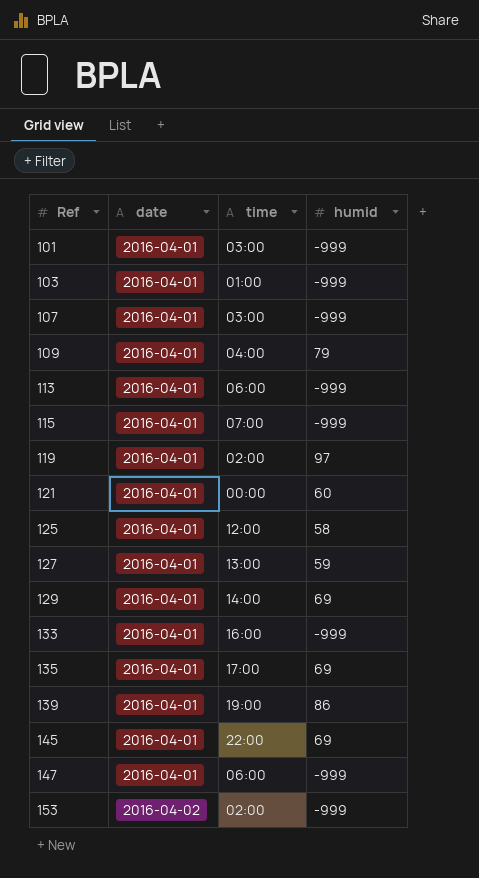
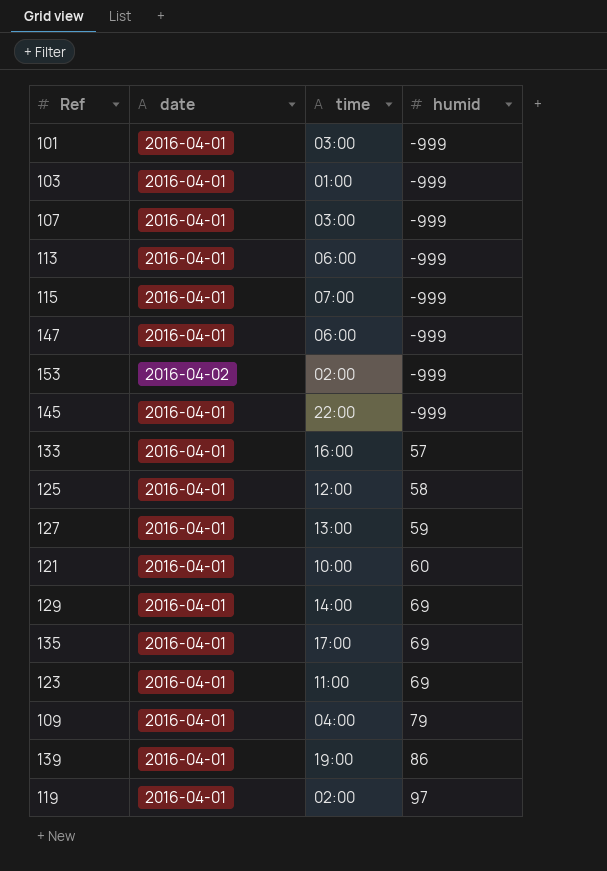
row order: Ref ascending -> humid ascending
145 | humid: 69 -> -999
133 | humid: -999 -> 57
121 | time: 00:00 -> 10:00
row 123: none -> 2016-04-01 | 11:00 | 69

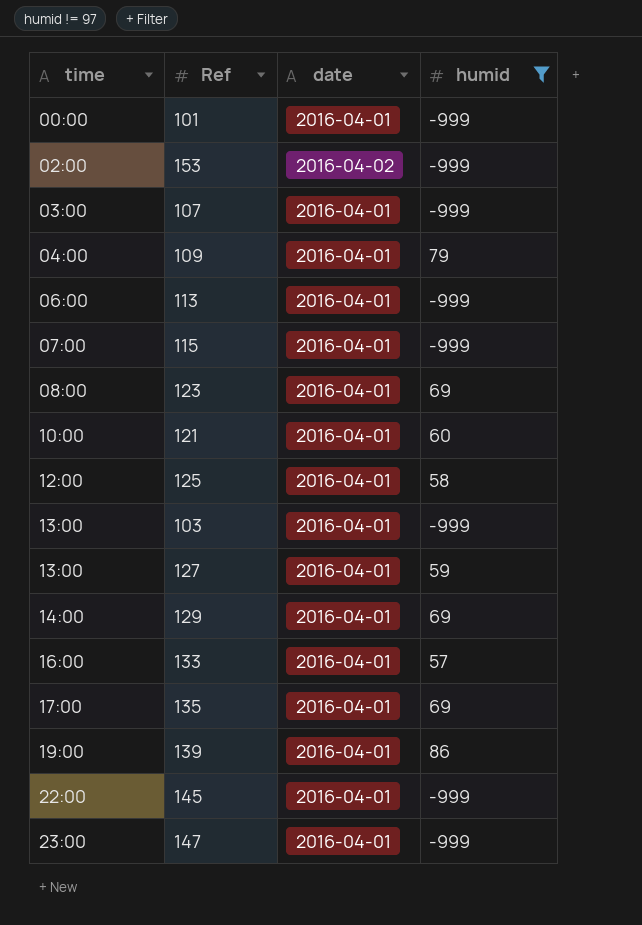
filter: none -> humid != 97
row order: humid ascending -> time ascending
column time | position: 3 -> 1
101 | time: 03:00 -> 00:00
123 | time: 11:00 -> 08:00
103 | time: 01:00 -> 13:00
147 | time: 06:00 -> 23:00

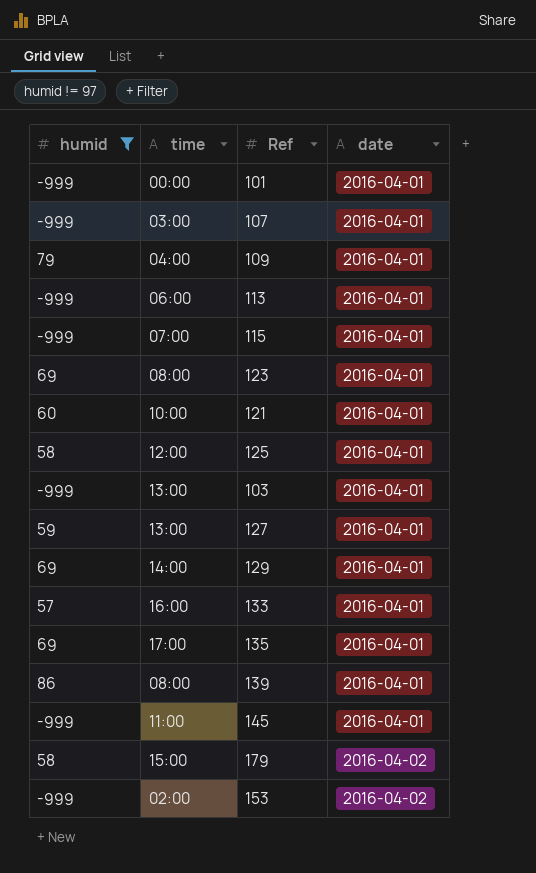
row order: time ascending -> date ascending
column humid | position: 4 -> 1
row 147: 23:00 | 2016-04-01 | -999 -> none
139 | time: 19:00 -> 08:00
145 | time: 22:00 -> 11:00
row 179: none -> 58 | 15:00 | 2016-04-02

